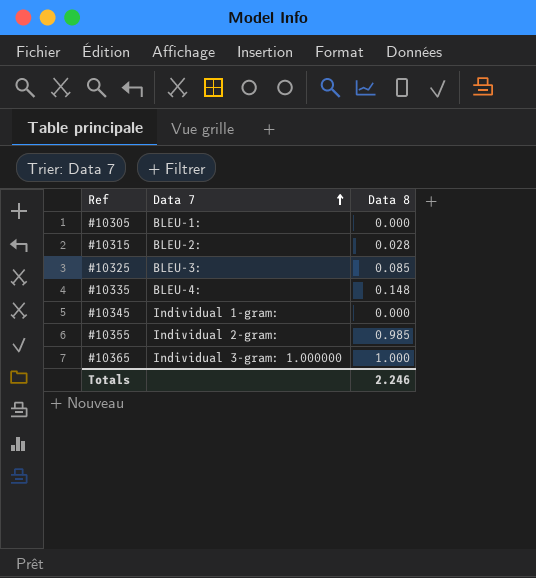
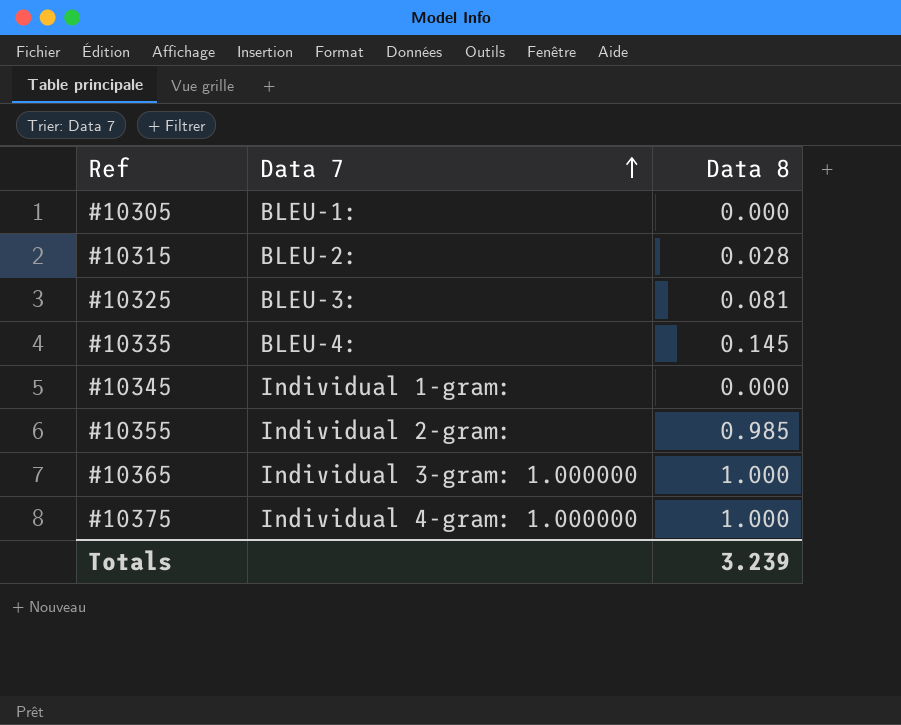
#10325 | Data 8: 0.085 -> 0.081
#10335 | Data 8: 0.148 -> 0.145
row #10375: none -> Individual 4-gram: 1.000000 | 1.000
Totals | Data 8: 2.246 -> 3.239

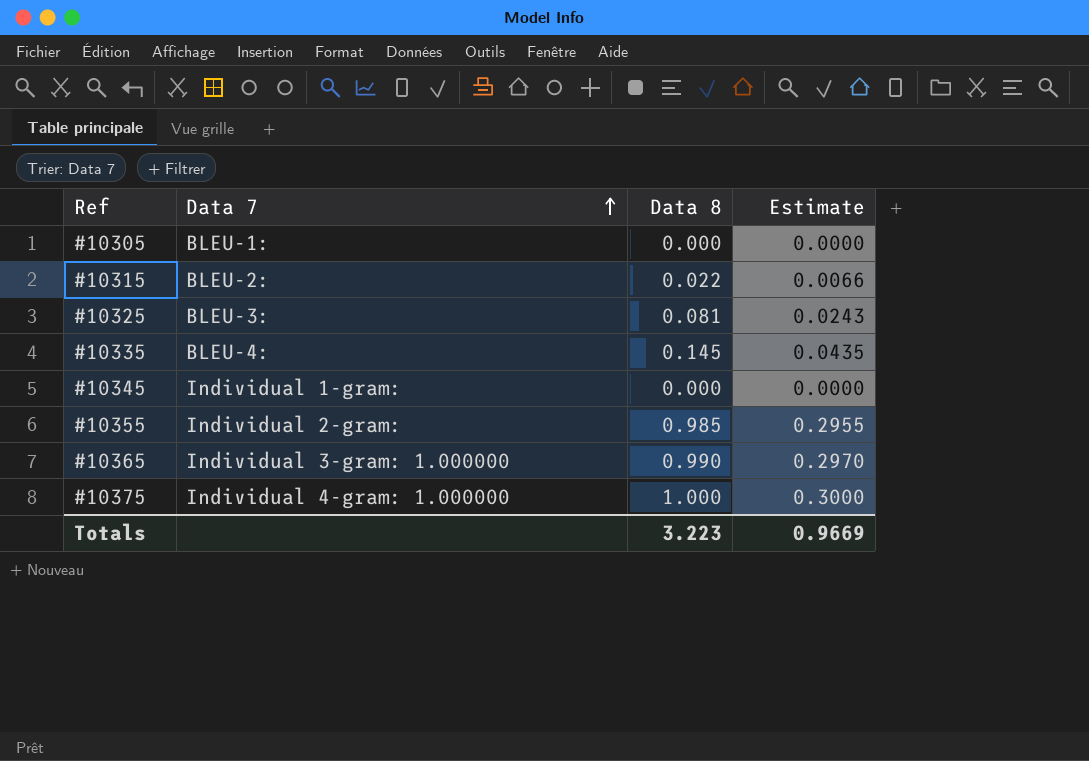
column Estimate | formula: none -> [Data 8] * 0.3
#10315 | Data 8: 0.028 -> 0.022
#10365 | Data 8: 1.000 -> 0.990
Totals | Data 8: 3.239 -> 3.223

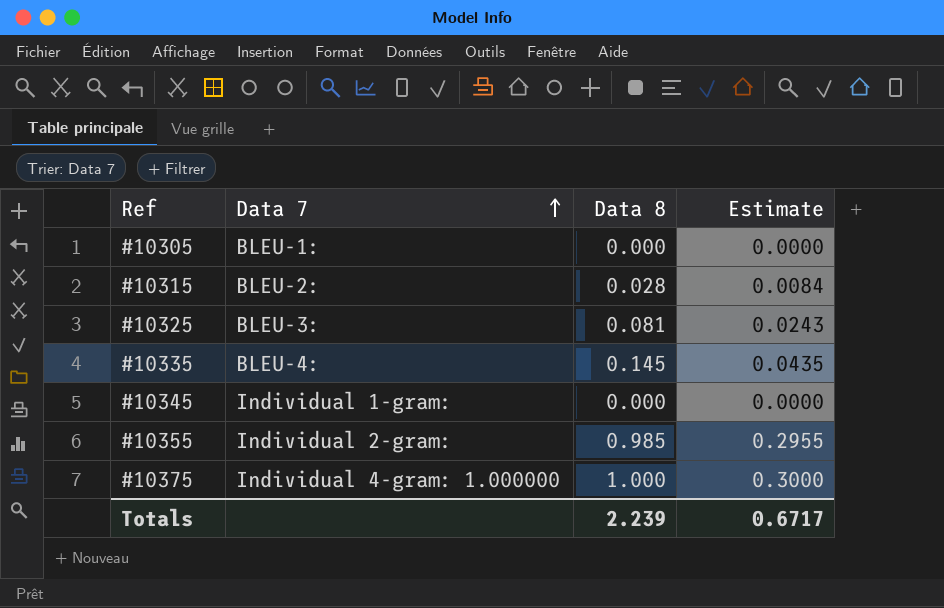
row #10365: Individual 3-gram: 1.000000 | 0.990 | 0.2970 -> none
#10315 | Data 8: 0.022 -> 0.028
#10315 | Estimate: 0.0066 -> 0.0084
Totals | Data 8: 3.223 -> 2.239
Totals | Estimate: 0.9669 -> 0.6717

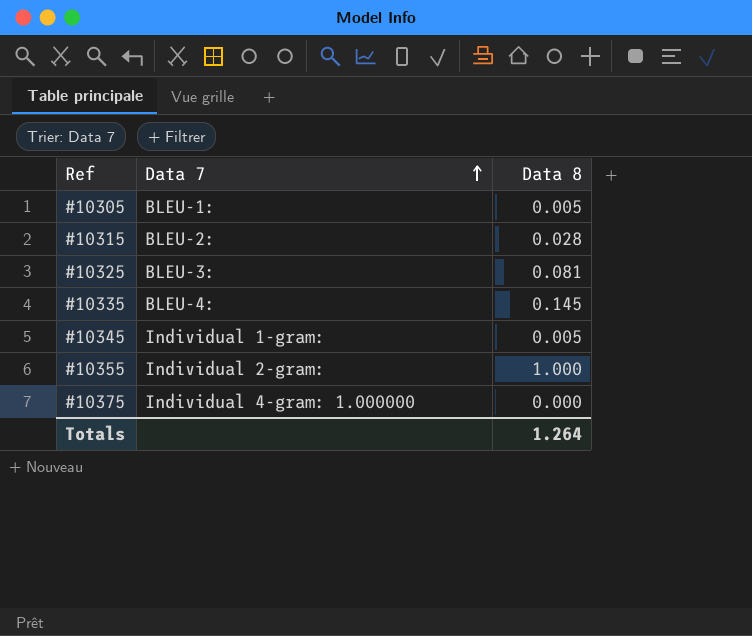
column Estimate | formula: [Data 8] * 0.3 -> none
#10305 | Data 8: 0.000 -> 0.005
#10345 | Data 8: 0.000 -> 0.005
#10355 | Data 8: 0.985 -> 1.000
#10375 | Data 8: 1.000 -> 0.000
Totals | Data 8: 2.239 -> 1.264

